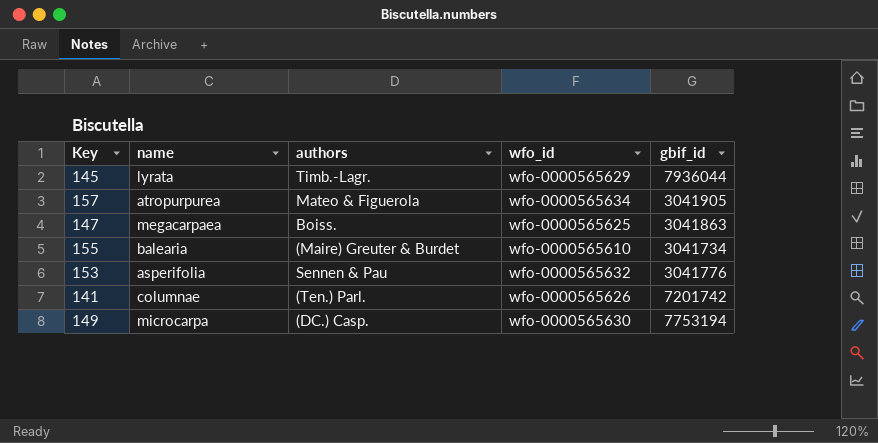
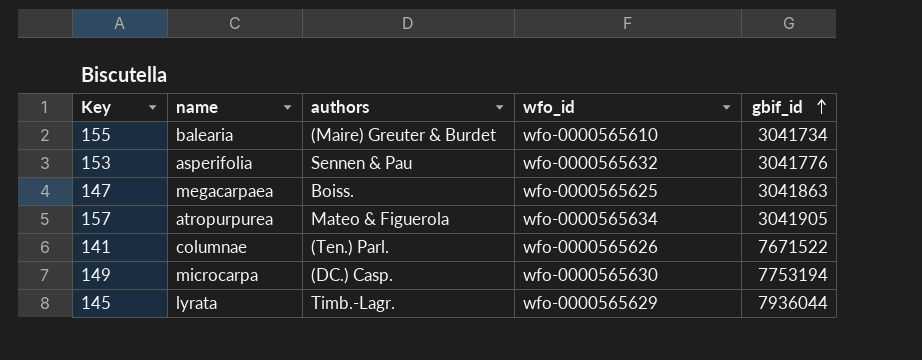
row order: none -> gbif_id ascending
141 | gbif_id: 7201742 -> 7671522

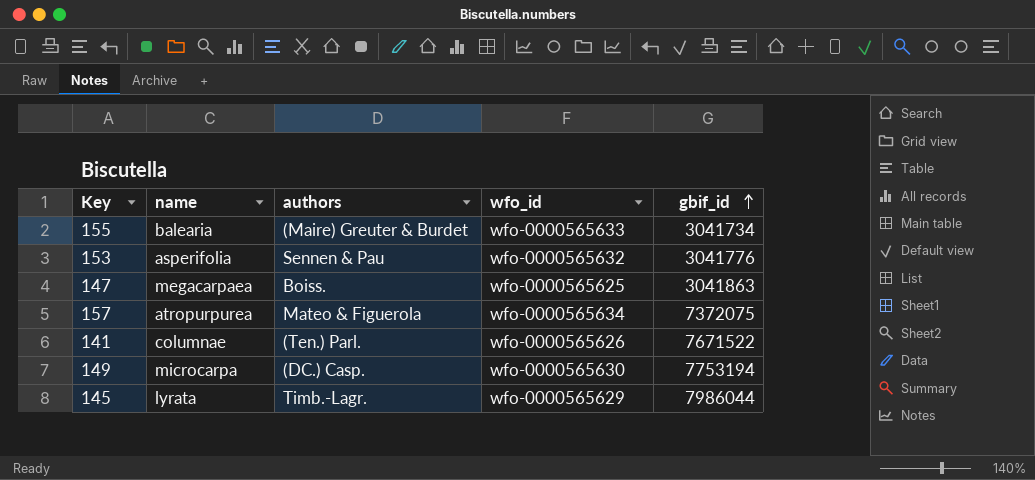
155 | wfo_id: wfo-0000565610 -> wfo-0000565633
157 | gbif_id: 3041905 -> 7372075
145 | gbif_id: 7936044 -> 7986044

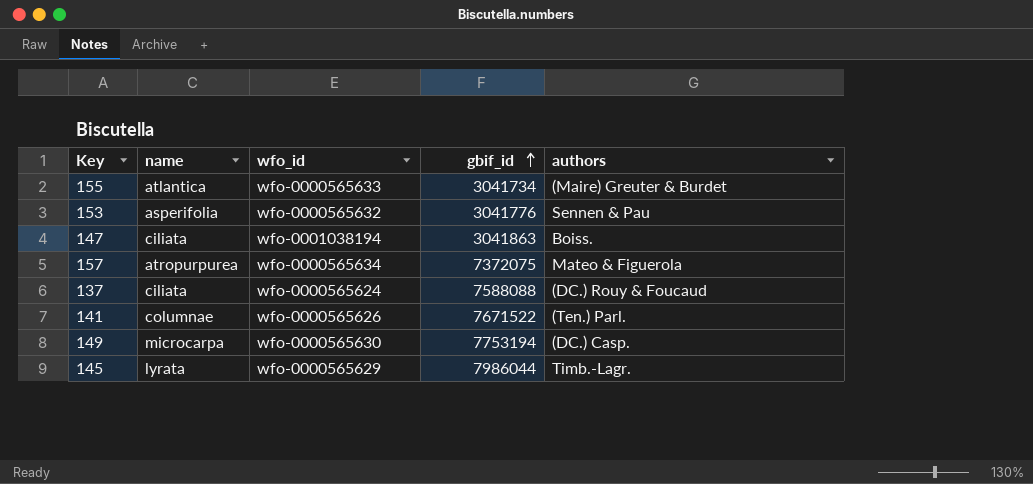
column authors | position: 3 -> 5
155 | name: balearia -> atlantica
147 | name: megacarpaea -> ciliata
147 | wfo_id: wfo-0000565625 -> wfo-0001038194
row 137: none -> ciliata | wfo-0000565624 | 7588088 | (DC.) Rouy & Foucaud

